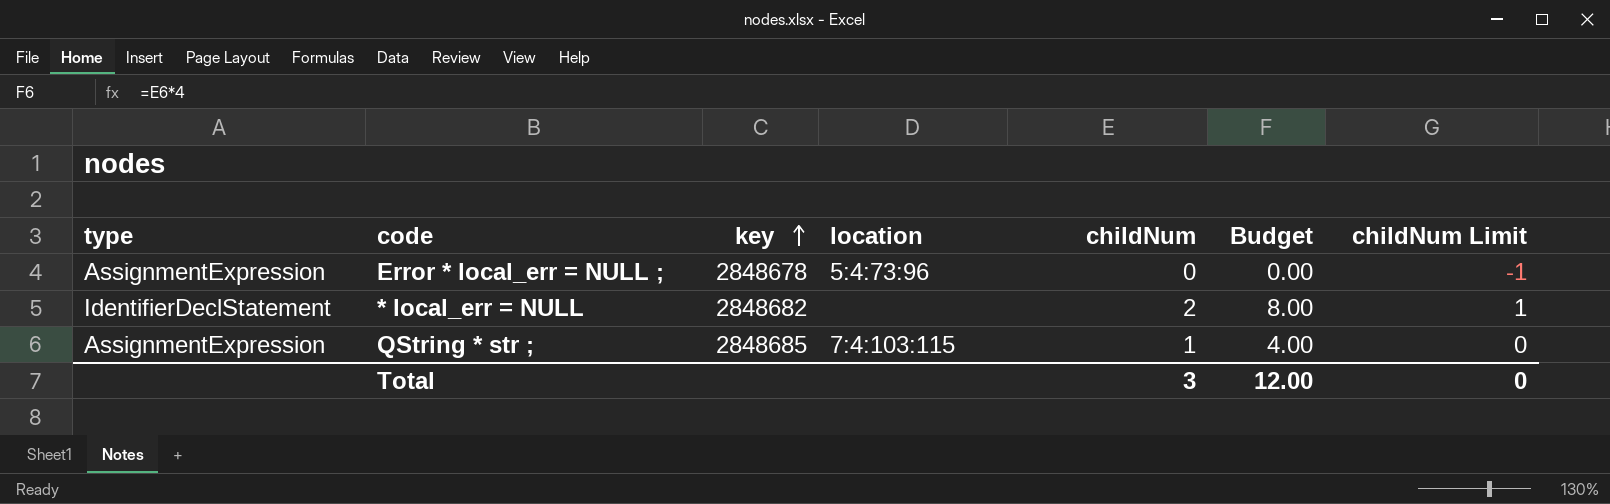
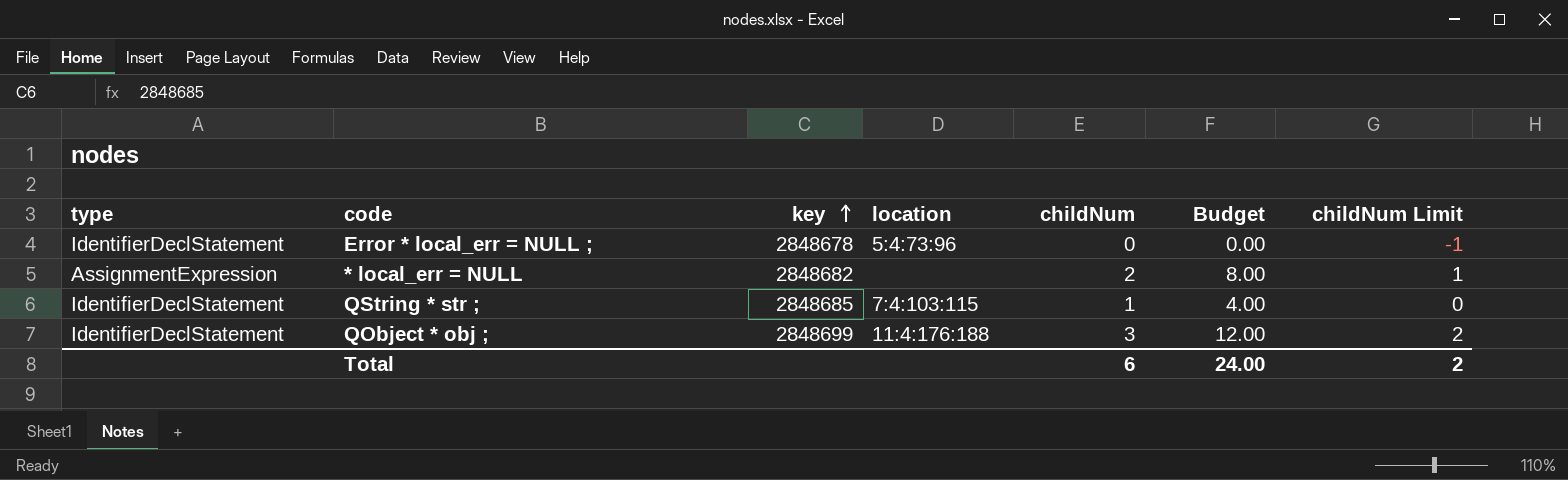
Error * local_err = NULL ; | type: AssignmentExpression -> IdentifierDeclStatement
* local_err = NULL | type: IdentifierDeclStatement -> AssignmentExpression
QString * str ; | type: AssignmentExpression -> IdentifierDeclStatement
row QObject * obj ;: none -> IdentifierDeclStatement | 2848699 | 11:4:176:188 | 3 | 12.00 | 2
Total | childNum: 3 -> 6
Total | Budget: 12.00 -> 24.00
Total | childNum Limit: 0 -> 2

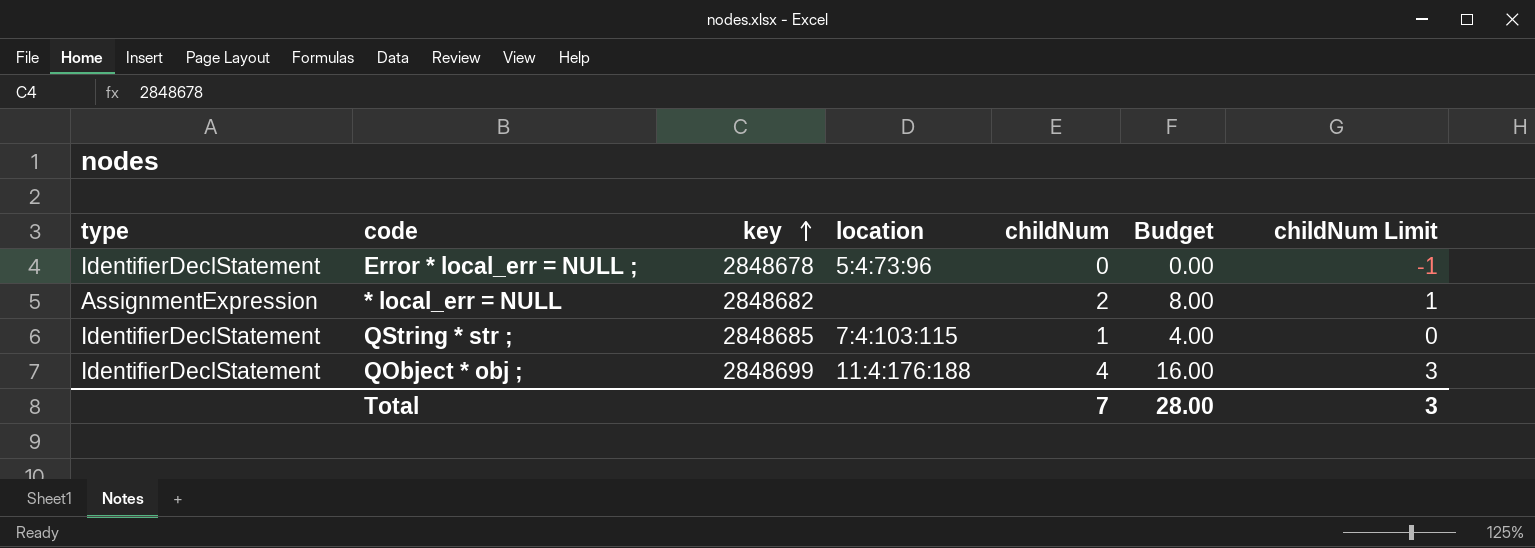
QObject * obj ; | childNum: 3 -> 4
QObject * obj ; | Budget: 12.00 -> 16.00
QObject * obj ; | childNum Limit: 2 -> 3
Total | childNum: 6 -> 7
Total | Budget: 24.00 -> 28.00
Total | childNum Limit: 2 -> 3

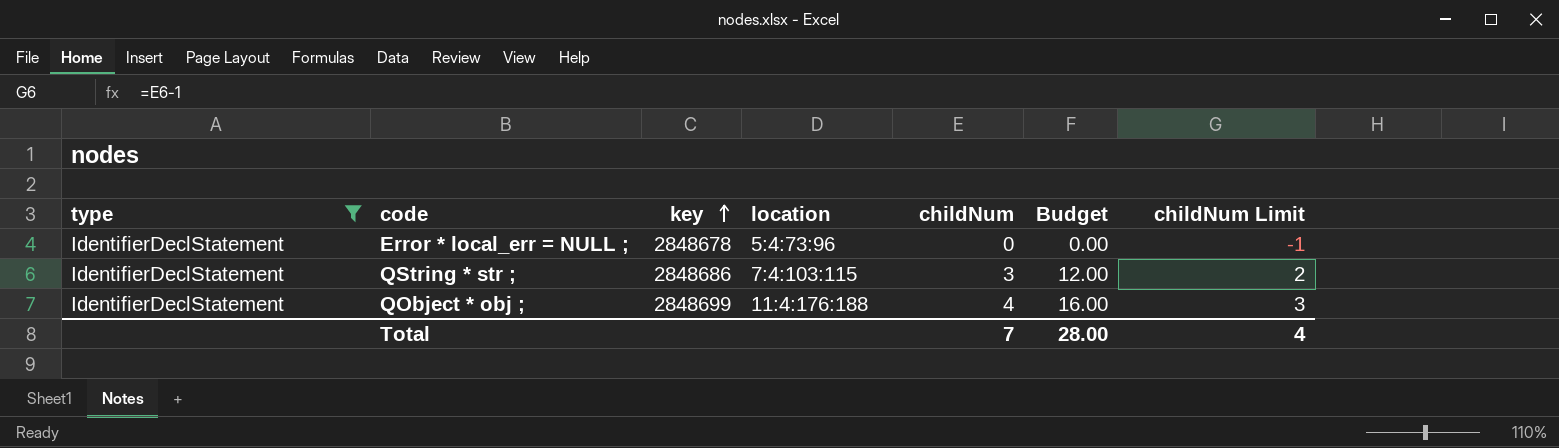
filter: none -> type = IdentifierDeclStatement
QString * str ; | key: 2848685 -> 2848686
QString * str ; | childNum: 1 -> 3
QString * str ; | Budget: 4.00 -> 12.00
QString * str ; | childNum Limit: 0 -> 2
Total | childNum Limit: 3 -> 4

